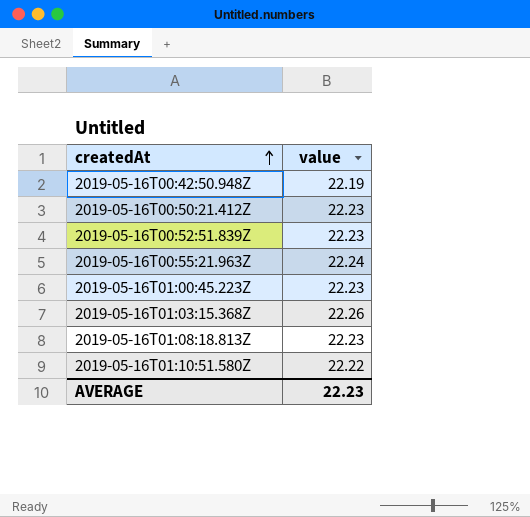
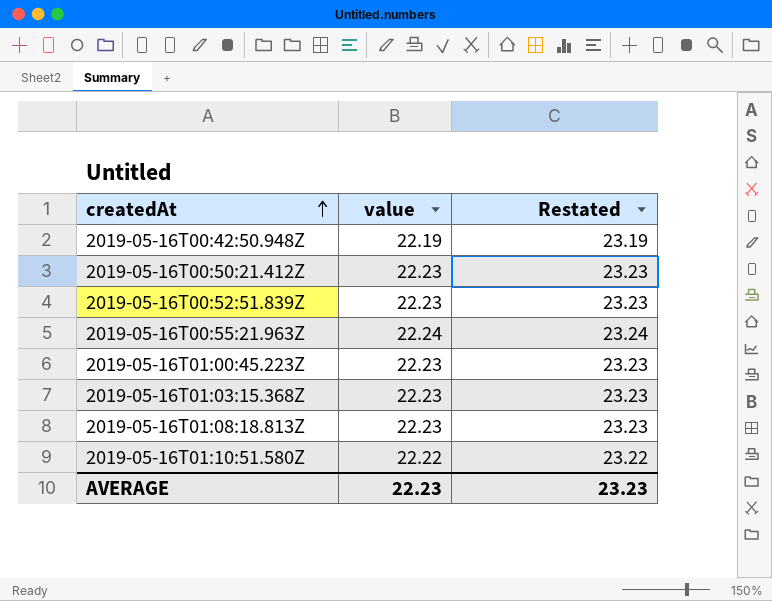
column Restated | formula: none -> [value] + 1
2019-05-16T01:03:15.368Z | value: 22.26 -> 22.23

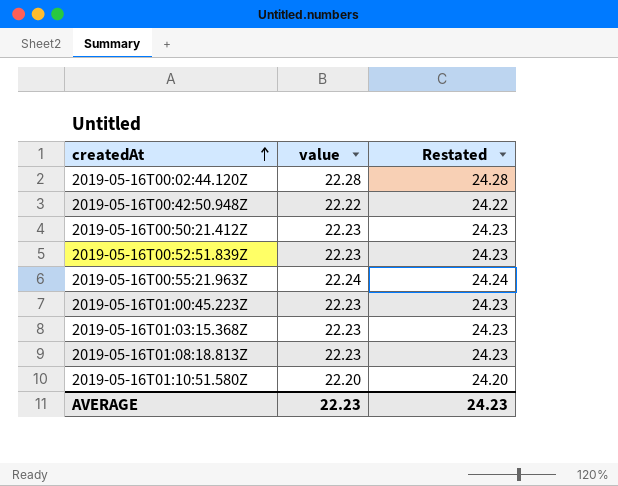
column Restated | formula: [value] + 1 -> [value] + 2
row 2019-05-16T00:02:44.120Z: none -> 22.28 | 24.28
2019-05-16T00:42:50.948Z | value: 22.19 -> 22.22
2019-05-16T01:10:51.580Z | value: 22.22 -> 22.20
AVERAGE | Restated: 23.23 -> 24.23

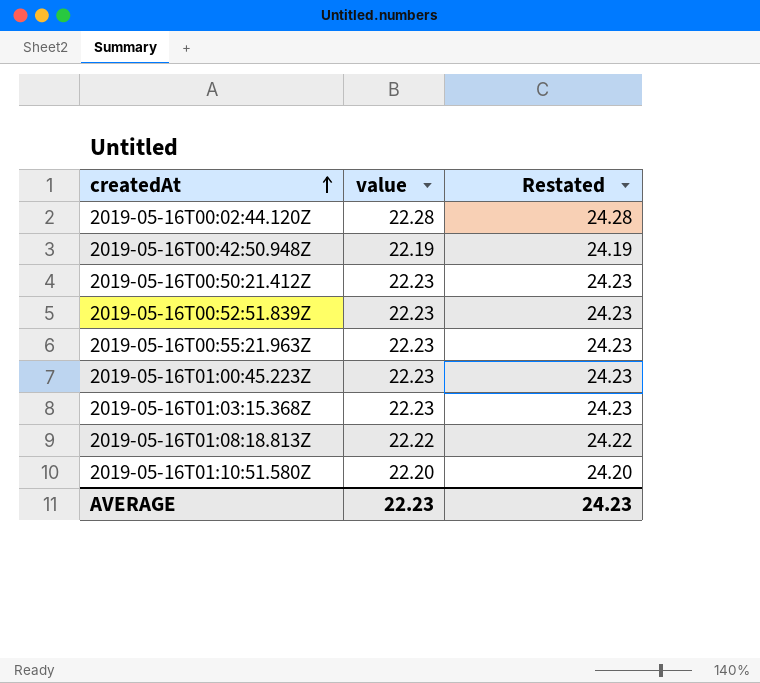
2019-05-16T00:42:50.948Z | value: 22.22 -> 22.19
2019-05-16T00:42:50.948Z | Restated: 24.22 -> 24.19
2019-05-16T00:55:21.963Z | value: 22.24 -> 22.23
2019-05-16T00:55:21.963Z | Restated: 24.24 -> 24.23
2019-05-16T01:08:18.813Z | value: 22.23 -> 22.22
2019-05-16T01:08:18.813Z | Restated: 24.23 -> 24.22

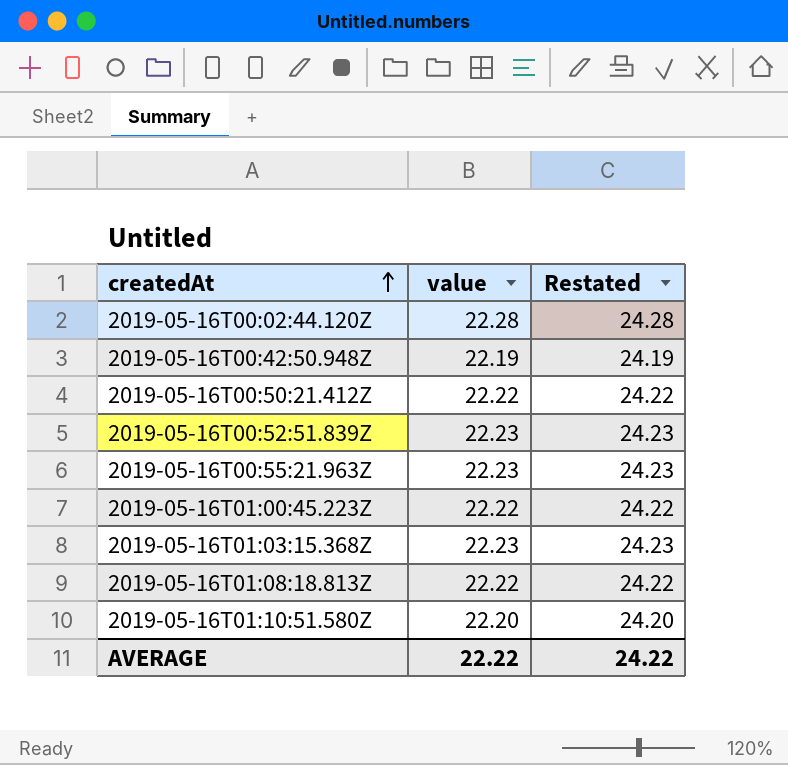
2019-05-16T00:50:21.412Z | value: 22.23 -> 22.22
2019-05-16T00:50:21.412Z | Restated: 24.23 -> 24.22
2019-05-16T01:00:45.223Z | value: 22.23 -> 22.22
2019-05-16T01:00:45.223Z | Restated: 24.23 -> 24.22
AVERAGE | value: 22.23 -> 22.22
AVERAGE | Restated: 24.23 -> 24.22

